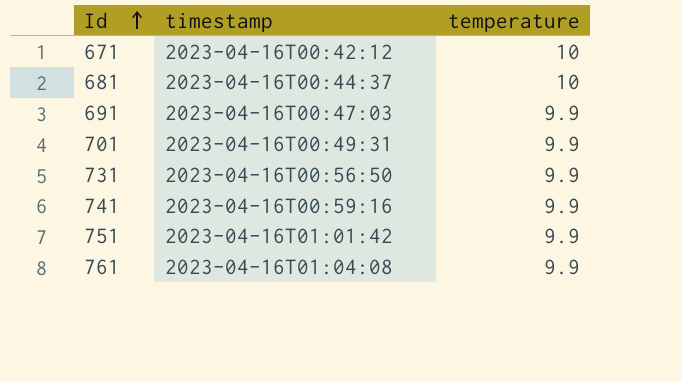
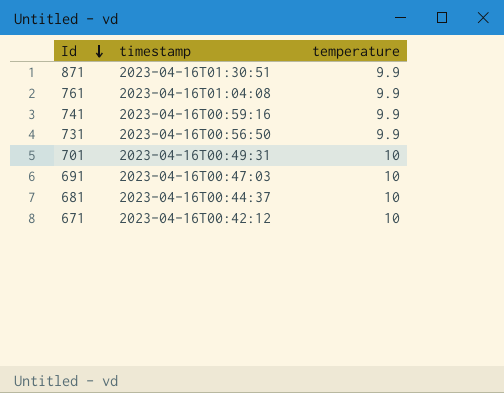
row order: Id ascending -> Id descending
row 751: 2023-04-16T01:01:42 | 9.9 -> none
row 871: none -> 2023-04-16T01:30:51 | 9.9
701 | temperature: 9.9 -> 10
691 | temperature: 9.9 -> 10

